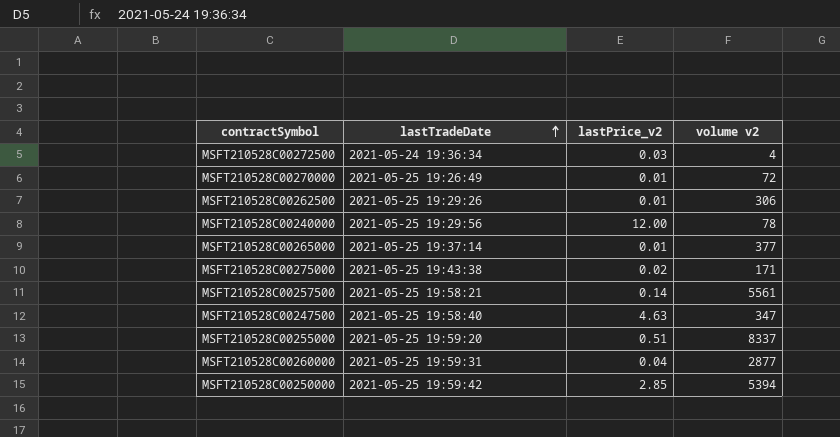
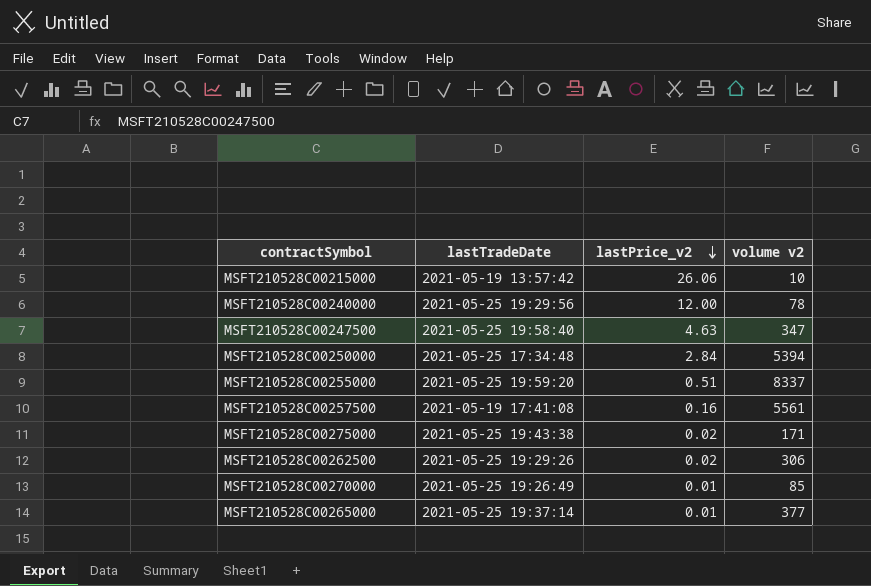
row order: lastTradeDate ascending -> lastPrice_v2 descending
row MSFT210528C00272500: 2021-05-24 19:36:34 | 0.03 | 4 -> none
row MSFT210528C00260000: 2021-05-25 19:59:31 | 0.04 | 2877 -> none
row MSFT210528C00215000: none -> 2021-05-19 13:57:42 | 26.06 | 10
MSFT210528C00250000 | lastTradeDate: 2021-05-25 19:59:42 -> 2021-05-25 17:34:48
MSFT210528C00250000 | lastPrice_v2: 2.85 -> 2.84
MSFT210528C00257500 | lastTradeDate: 2021-05-25 19:58:21 -> 2021-05-19 17:41:08
MSFT210528C00257500 | lastPrice_v2: 0.14 -> 0.16
MSFT210528C00262500 | lastPrice_v2: 0.01 -> 0.02
MSFT210528C00270000 | volume v2: 72 -> 85

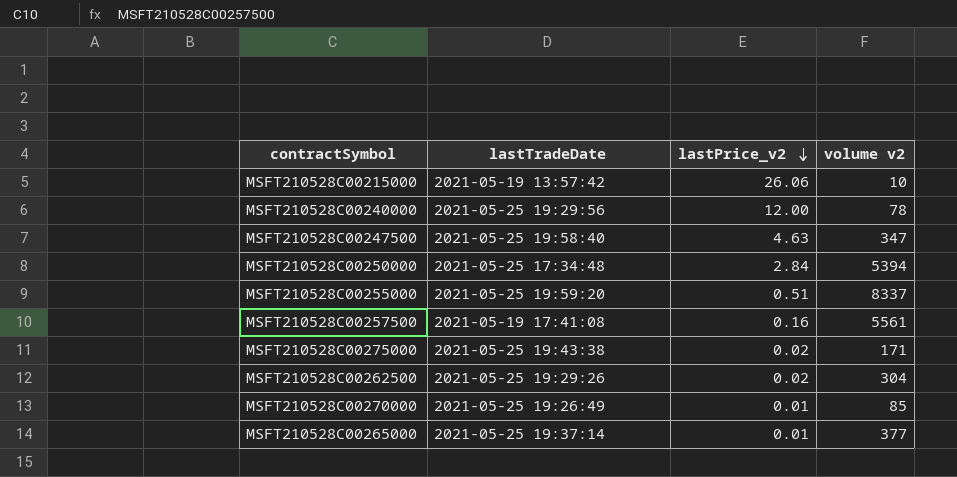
MSFT210528C00262500 | volume v2: 306 -> 304

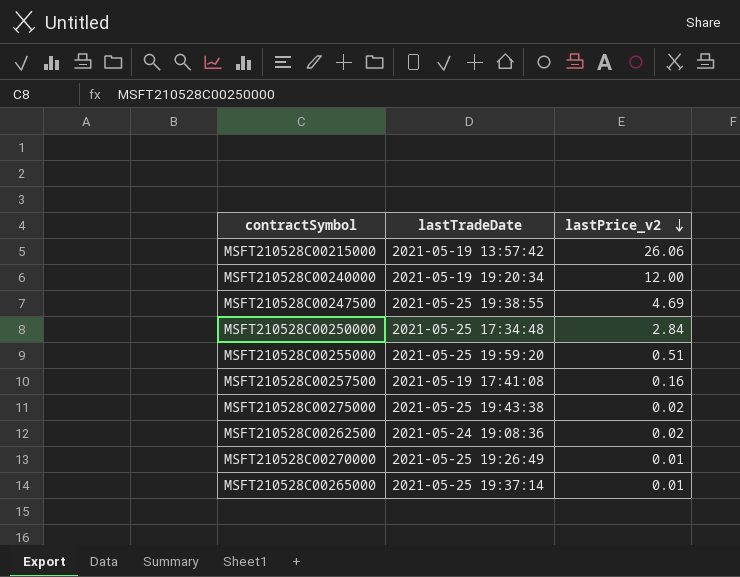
column volume v2 | position: 4 -> none
MSFT210528C00240000 | lastTradeDate: 2021-05-25 19:29:56 -> 2021-05-19 19:20:34
MSFT210528C00247500 | lastTradeDate: 2021-05-25 19:58:40 -> 2021-05-25 19:38:55
MSFT210528C00247500 | lastPrice_v2: 4.63 -> 4.69
MSFT210528C00262500 | lastTradeDate: 2021-05-25 19:29:26 -> 2021-05-24 19:08:36

